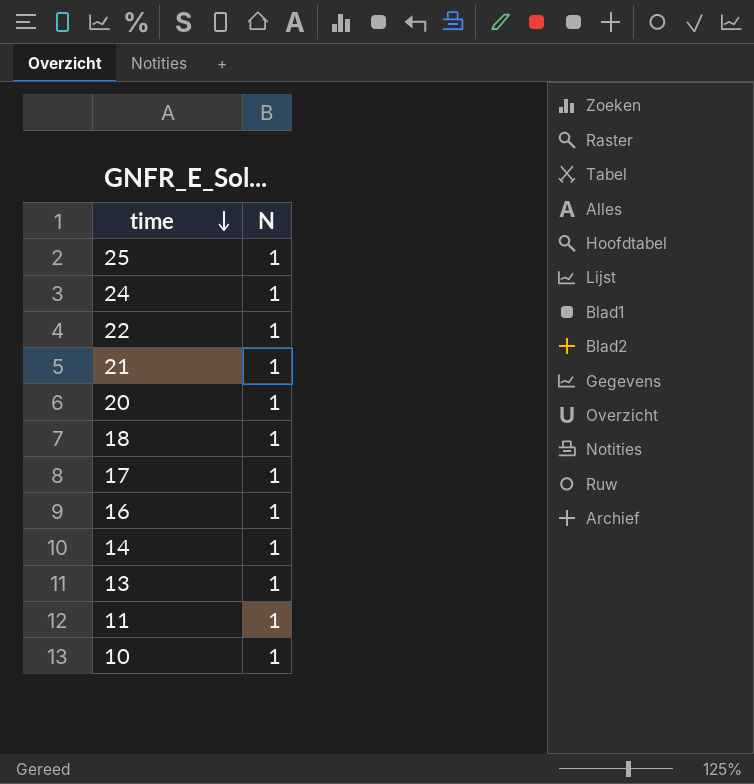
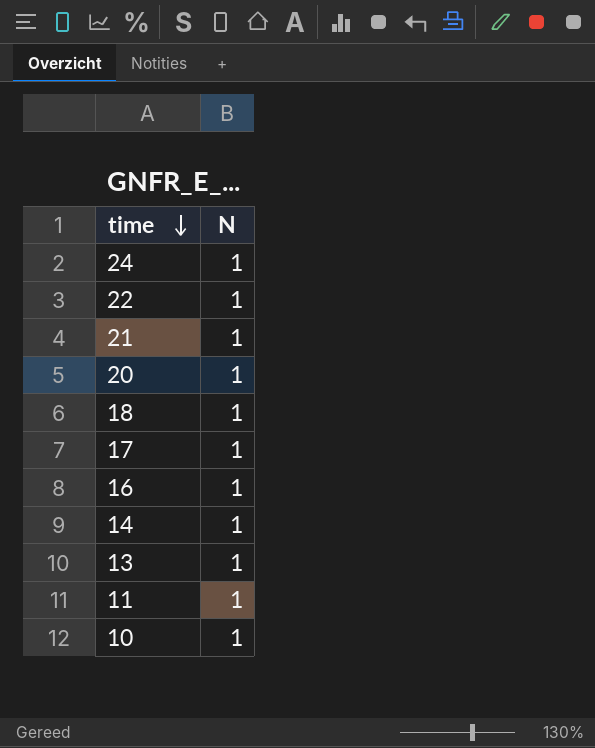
row 25: 1 -> none

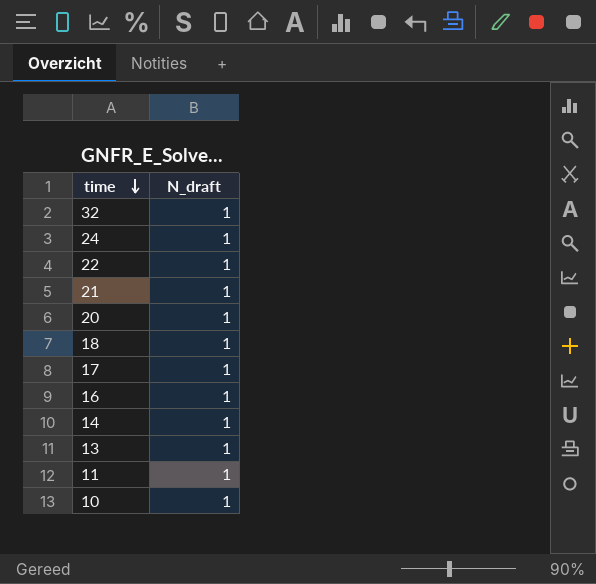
column name: N -> N_draft
row 32: none -> 1

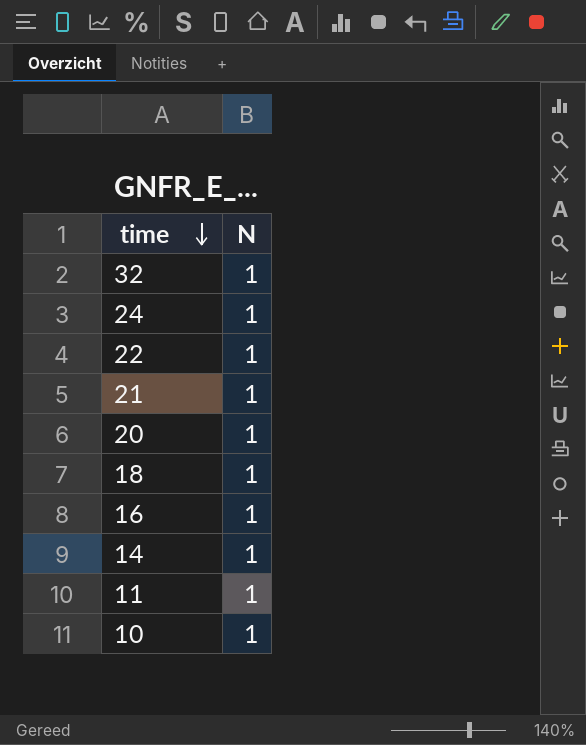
column name: N_draft -> N
row 17: 1 -> none
row 13: 1 -> none

